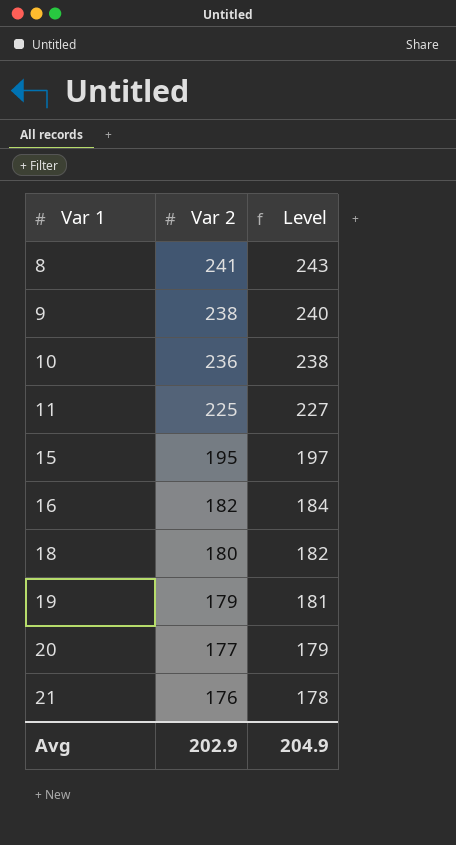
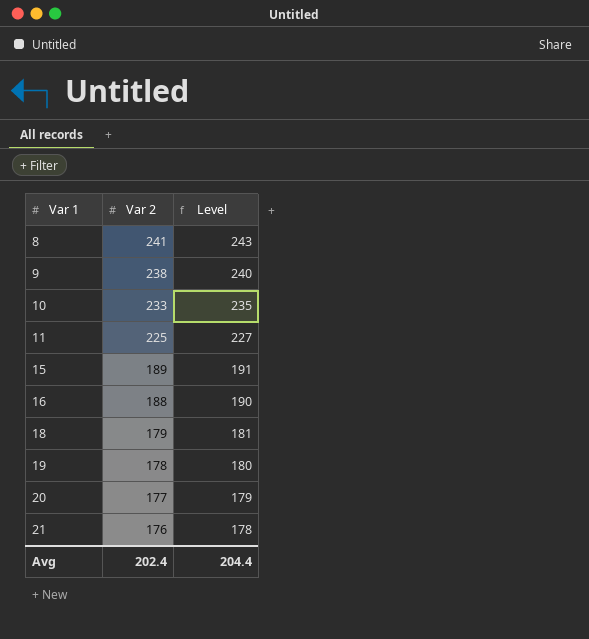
10 | Var 2: 236 -> 233
10 | Level: 238 -> 235
15 | Var 2: 195 -> 189
15 | Level: 197 -> 191
16 | Var 2: 182 -> 188
16 | Level: 184 -> 190
18 | Var 2: 180 -> 179
18 | Level: 182 -> 181
19 | Var 2: 179 -> 178
19 | Level: 181 -> 180
Avg | Var 2: 202.9 -> 202.4
Avg | Level: 204.9 -> 204.4

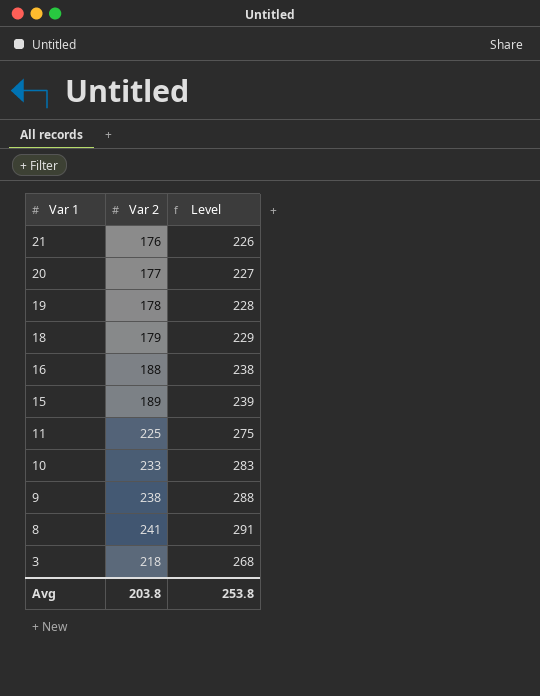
row order: Var 1 ascending -> Var 1 descending
column Level | formula: [Var 2] + 2 -> [Var 2] + 50
row 3: none -> 218 | 268
Avg | Var 2: 202.4 -> 203.8
Avg | Level: 204.4 -> 253.8

